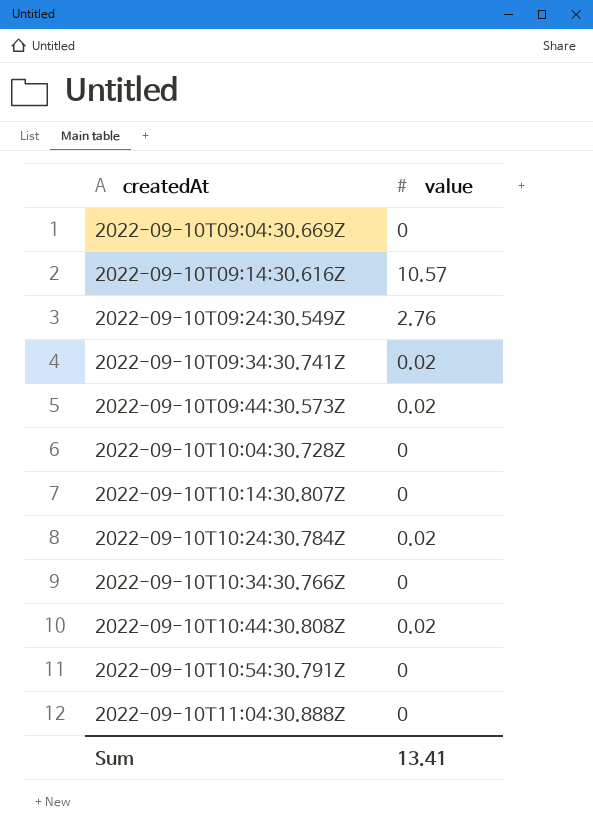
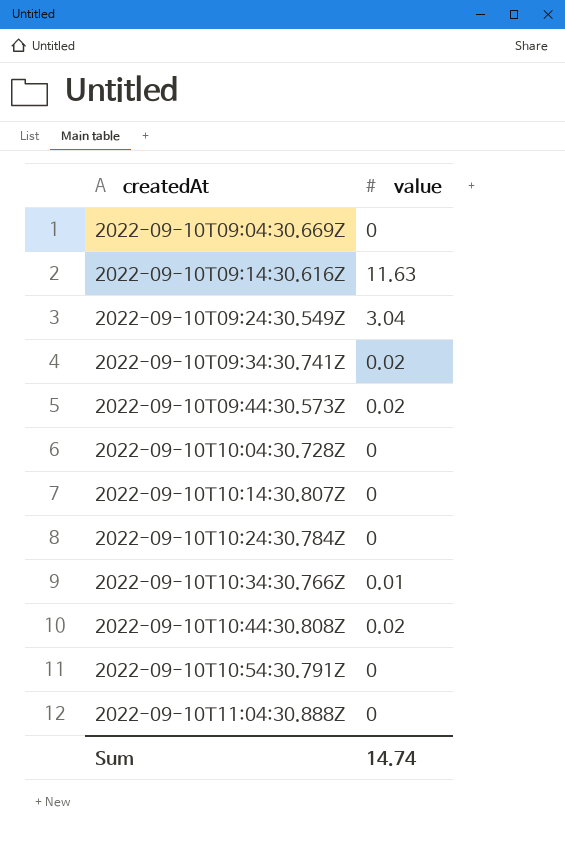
2022-09-10T09:14:30.616Z | value: 10.57 -> 11.63
2022-09-10T09:24:30.549Z | value: 2.76 -> 3.04
2022-09-10T10:24:30.784Z | value: 0.02 -> 0
2022-09-10T10:34:30.766Z | value: 0 -> 0.01
Sum | value: 13.41 -> 14.74

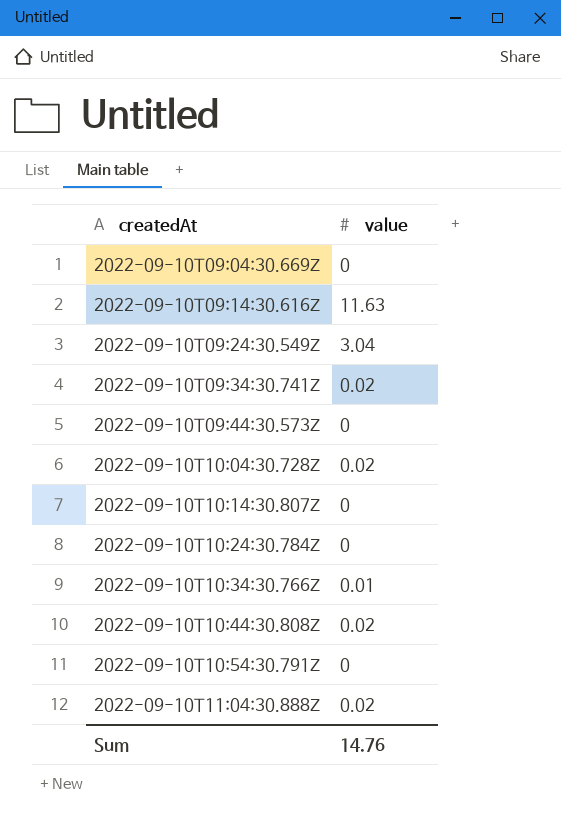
2022-09-10T09:44:30.573Z | value: 0.02 -> 0
2022-09-10T10:04:30.728Z | value: 0 -> 0.02
2022-09-10T11:04:30.888Z | value: 0 -> 0.02
Sum | value: 14.74 -> 14.76

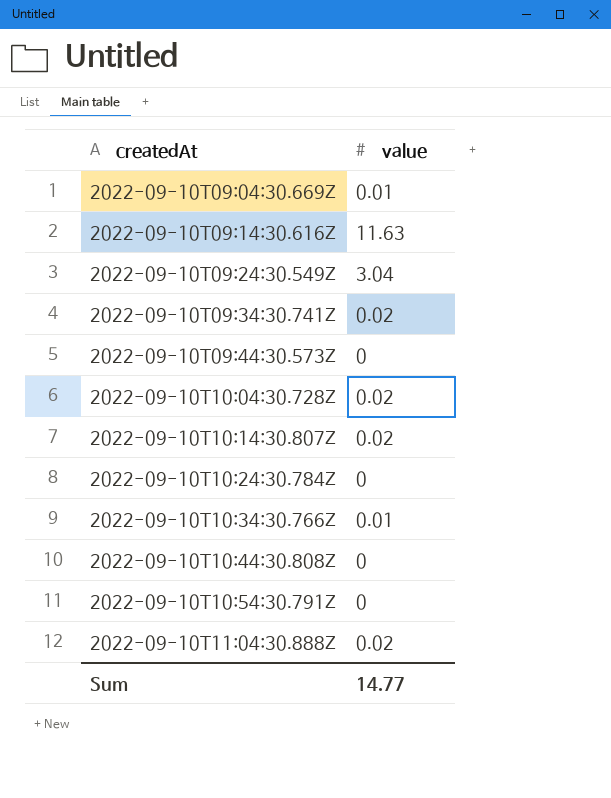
2022-09-10T09:04:30.669Z | value: 0 -> 0.01
2022-09-10T10:14:30.807Z | value: 0 -> 0.02
2022-09-10T10:44:30.808Z | value: 0.02 -> 0
Sum | value: 14.76 -> 14.77

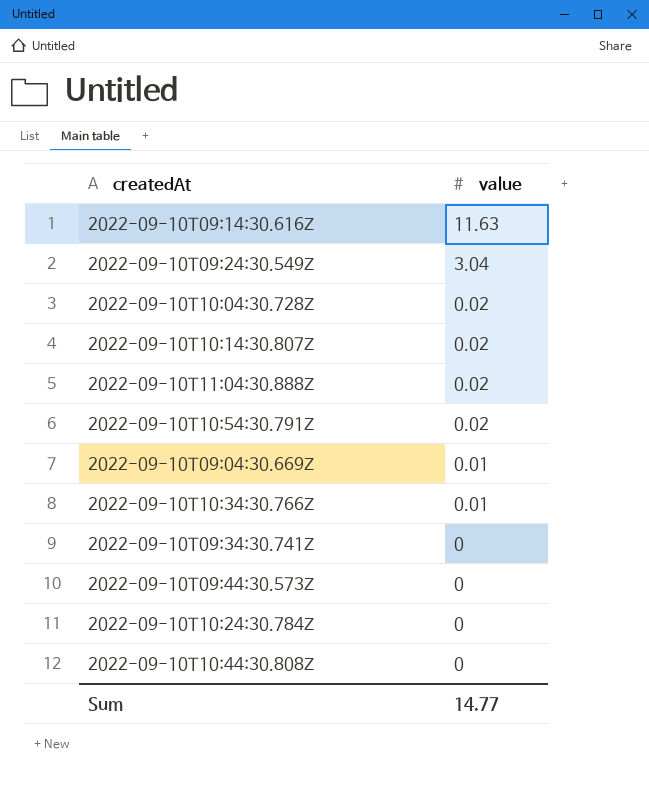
row order: createdAt ascending -> value descending
2022-09-10T10:54:30.791Z | value: 0 -> 0.02
2022-09-10T09:34:30.741Z | value: 0.02 -> 0

